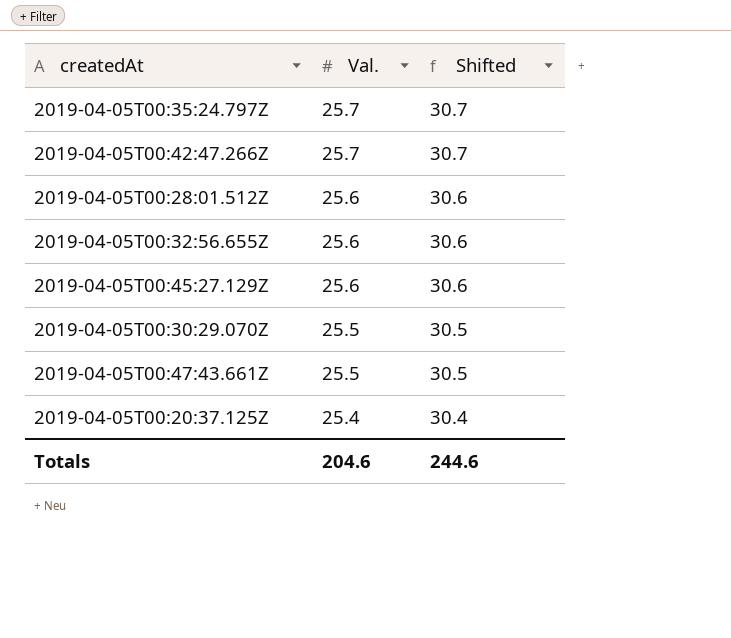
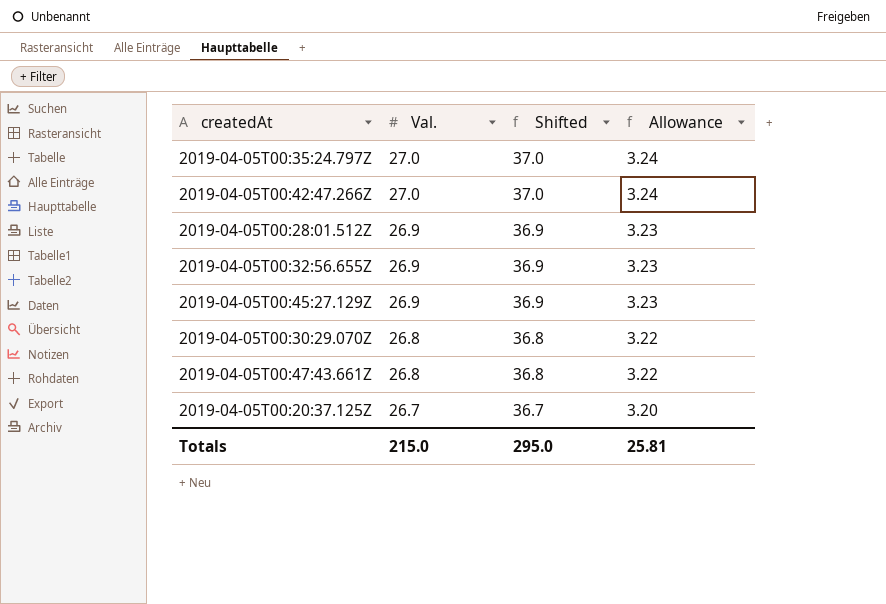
column Shifted | formula: [Val.] + 5 -> [Val.] + 10
column Allowance | formula: none -> [Val.] * 0.12
2019-04-05T00:35:24.797Z | Val.: 25.7 -> 27.0
2019-04-05T00:42:47.266Z | Val.: 25.7 -> 27.0
2019-04-05T00:28:01.512Z | Val.: 25.6 -> 26.9
2019-04-05T00:32:56.655Z | Val.: 25.6 -> 26.9
2019-04-05T00:45:27.129Z | Val.: 25.6 -> 26.9
2019-04-05T00:30:29.070Z | Val.: 25.5 -> 26.8
2019-04-05T00:47:43.661Z | Val.: 25.5 -> 26.8
2019-04-05T00:20:37.125Z | Val.: 25.4 -> 26.7
Totals | Val.: 204.6 -> 215.0
Totals | Shifted: 244.6 -> 295.0

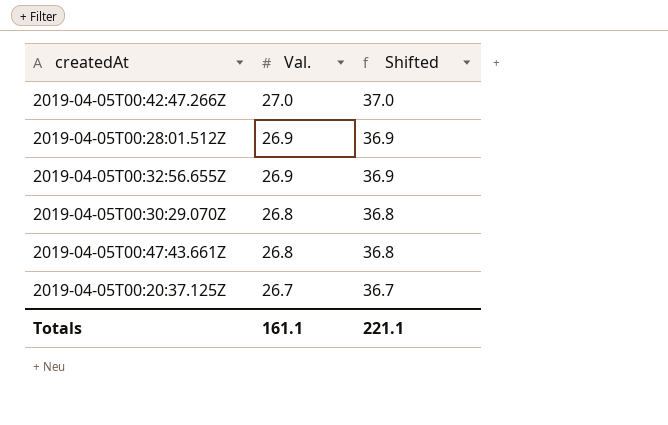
column Allowance | formula: [Val.] * 0.12 -> none
row 2019-04-05T00:35:24.797Z: 27.0 | 37.0 | 3.24 -> none
row 2019-04-05T00:45:27.129Z: 26.9 | 36.9 | 3.23 -> none
Totals | Val.: 215.0 -> 161.1
Totals | Shifted: 295.0 -> 221.1

